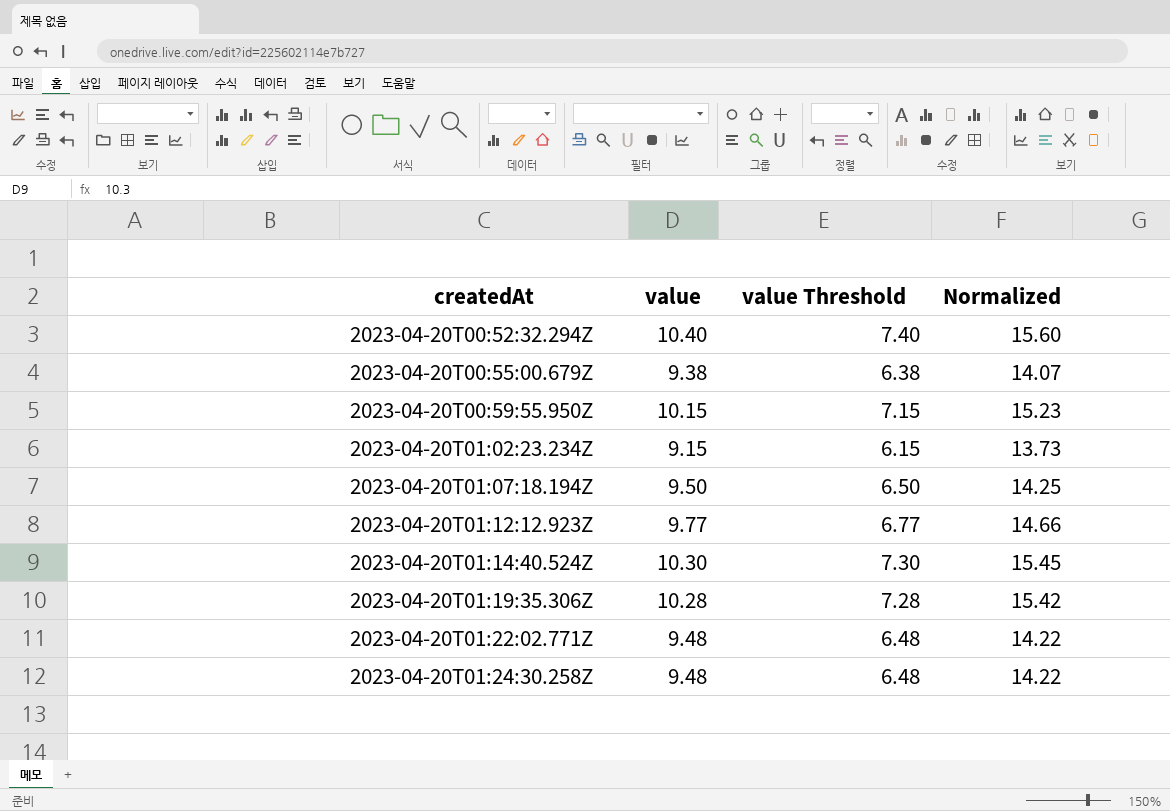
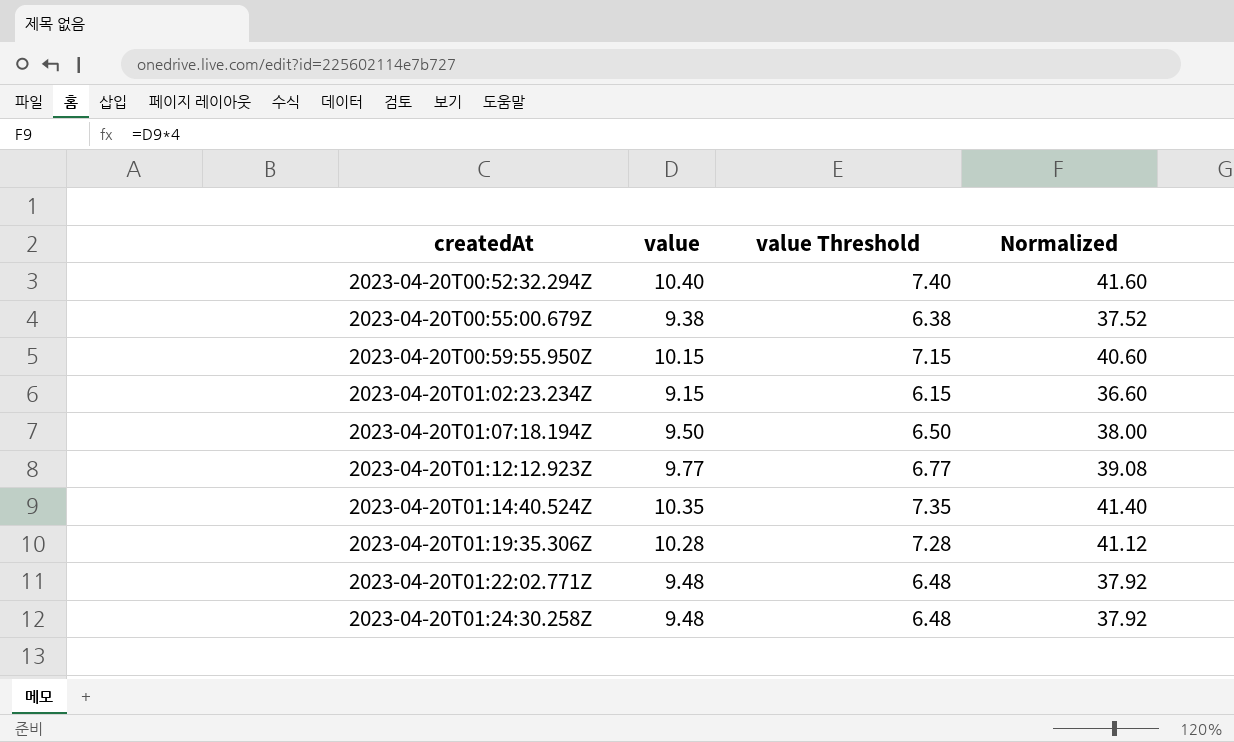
column Normalized | formula: [value] * 1.5 -> [value] * 4
2023-04-20T01:14:40.524Z | value: 10.30 -> 10.35
2023-04-20T01:14:40.524Z | value Threshold: 7.30 -> 7.35

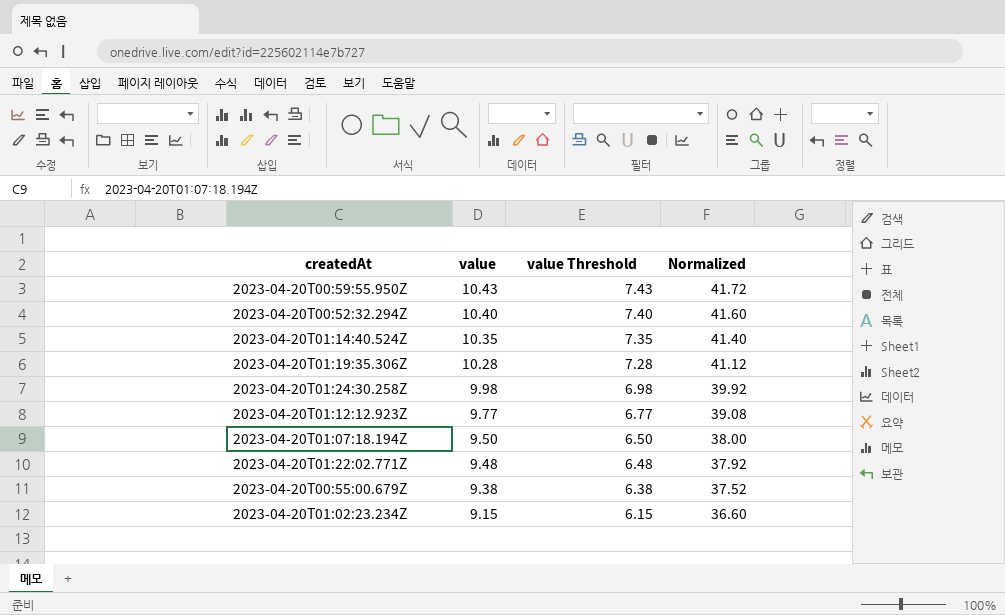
row order: createdAt ascending -> value descending
2023-04-20T00:59:55.950Z | value: 10.15 -> 10.43
2023-04-20T00:59:55.950Z | value Threshold: 7.15 -> 7.43
2023-04-20T00:59:55.950Z | Normalized: 40.60 -> 41.72
2023-04-20T01:24:30.258Z | value: 9.48 -> 9.98
2023-04-20T01:24:30.258Z | value Threshold: 6.48 -> 6.98
2023-04-20T01:24:30.258Z | Normalized: 37.92 -> 39.92

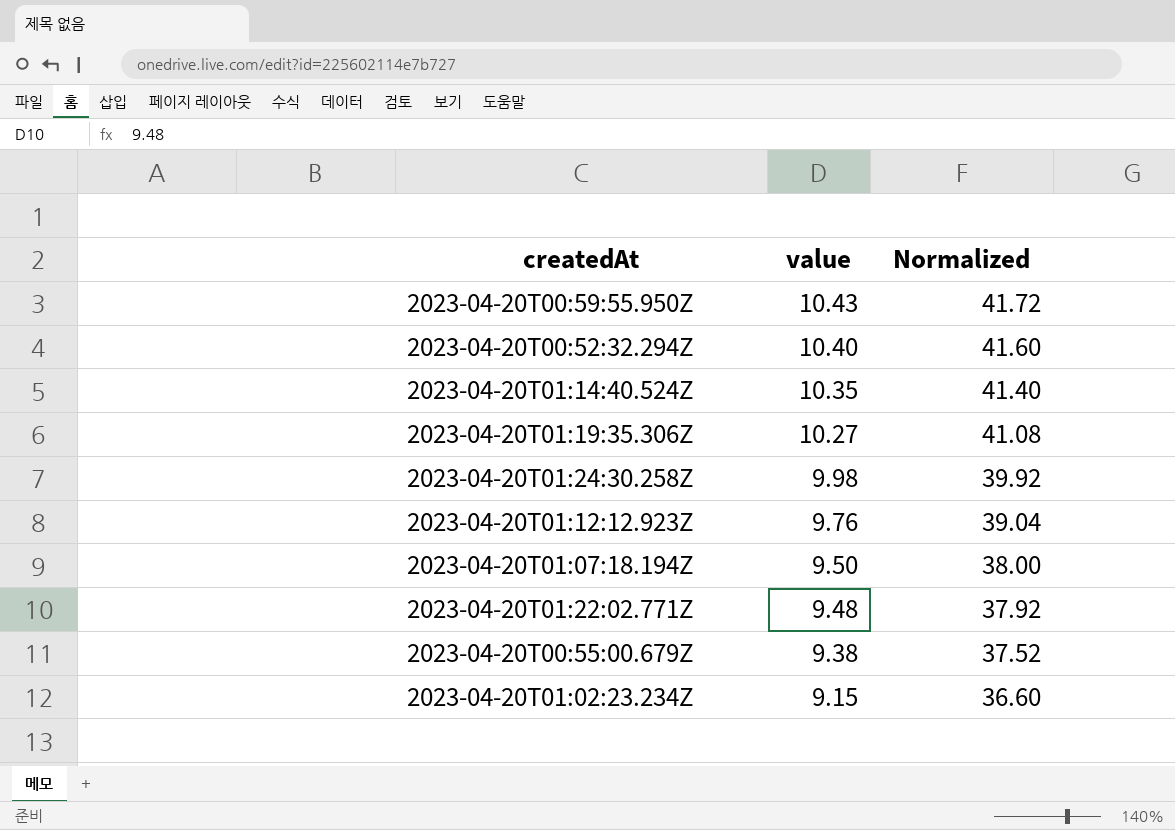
column value Threshold | formula: [value] - 3 -> none
2023-04-20T01:19:35.306Z | value: 10.28 -> 10.27
2023-04-20T01:19:35.306Z | Normalized: 41.12 -> 41.08
2023-04-20T01:12:12.923Z | value: 9.77 -> 9.76
2023-04-20T01:12:12.923Z | Normalized: 39.08 -> 39.04

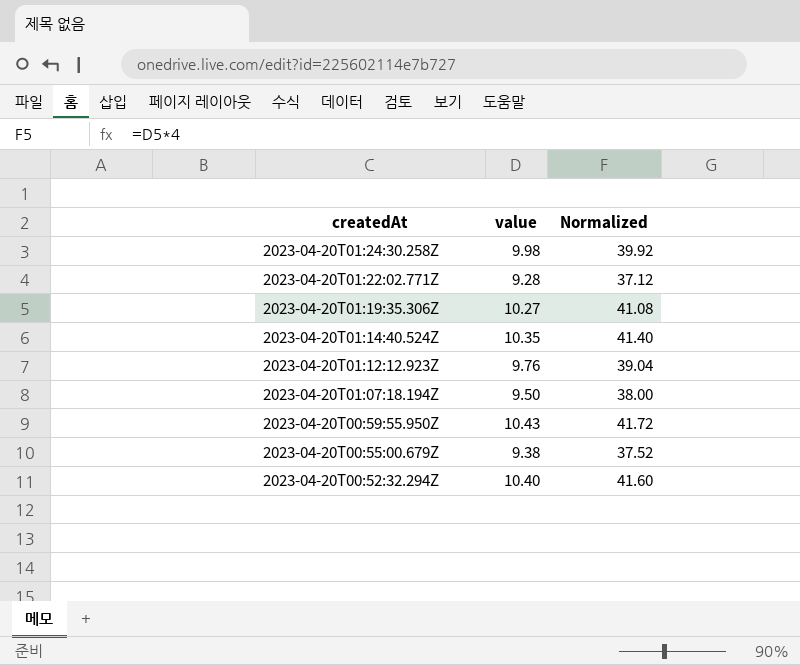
row order: value descending -> createdAt descending
row 2023-04-20T01:02:23.234Z: 9.15 | 36.60 -> none
2023-04-20T01:22:02.771Z | value: 9.48 -> 9.28
2023-04-20T01:22:02.771Z | Normalized: 37.92 -> 37.12

